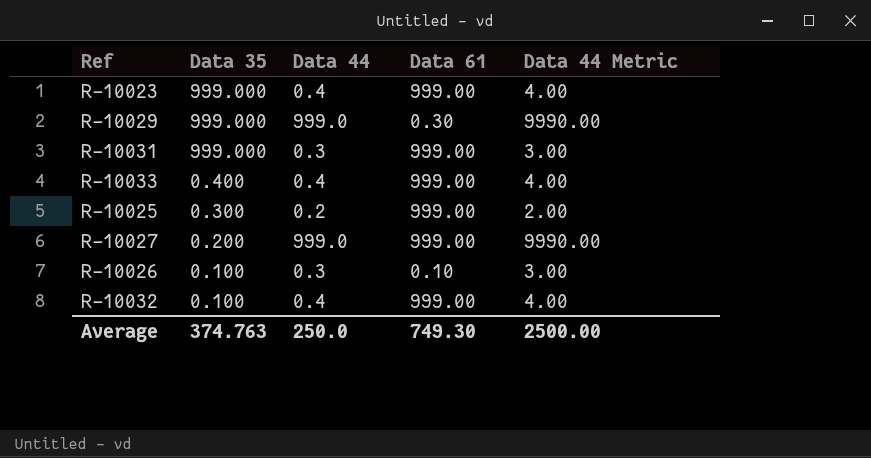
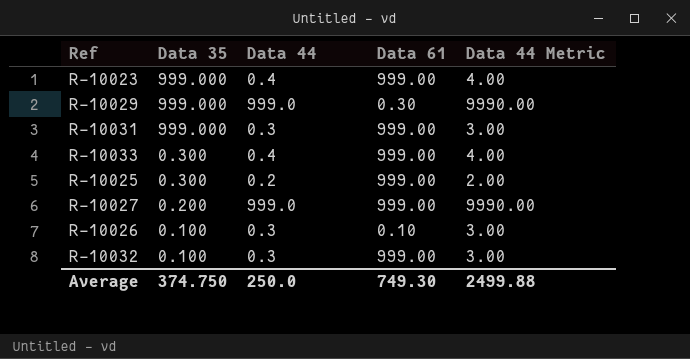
R-10033 | Data 35: 0.400 -> 0.300
R-10032 | Data 44: 0.4 -> 0.3
R-10032 | Data 44 Metric: 4.00 -> 3.00
Average | Data 35: 374.763 -> 374.750
Average | Data 44 Metric: 2500.00 -> 2499.88

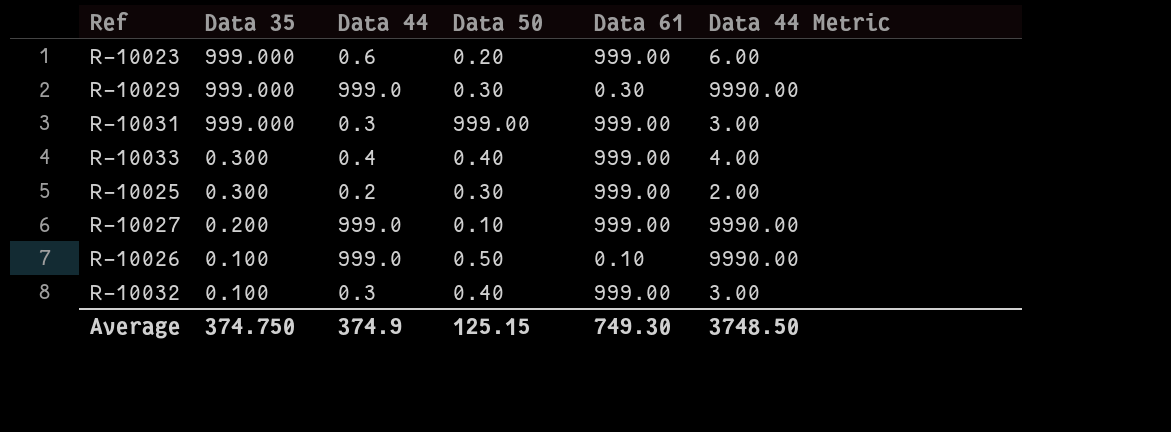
column Data 50 | position: none -> 4
R-10023 | Data 44: 0.4 -> 0.6
R-10023 | Data 44 Metric: 4.00 -> 6.00
R-10026 | Data 44: 0.3 -> 999.0
R-10026 | Data 44 Metric: 3.00 -> 9990.00
Average | Data 44: 250.0 -> 374.9
Average | Data 44 Metric: 2499.88 -> 3748.50

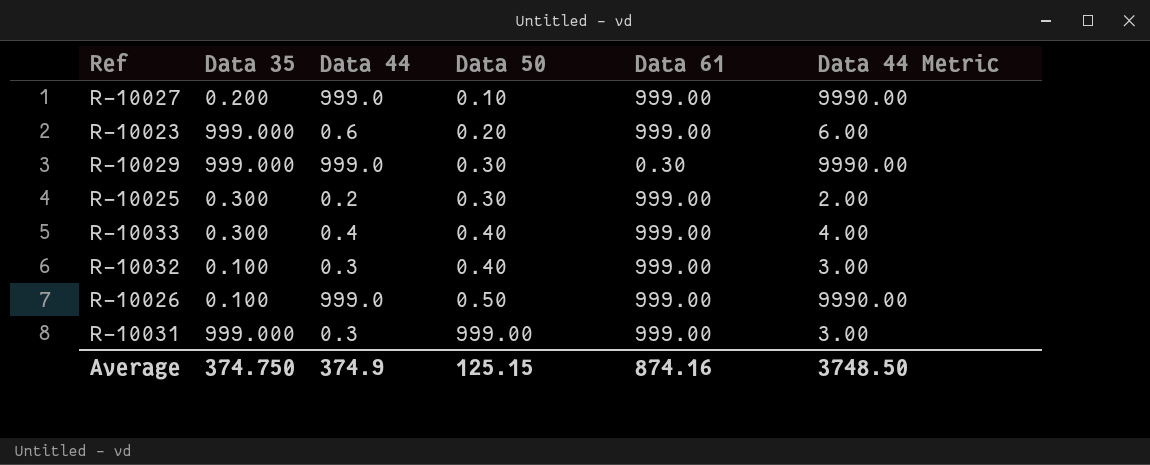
row order: Data 35 descending -> Data 50 ascending
R-10026 | Data 61: 0.10 -> 999.00
Average | Data 61: 749.30 -> 874.16

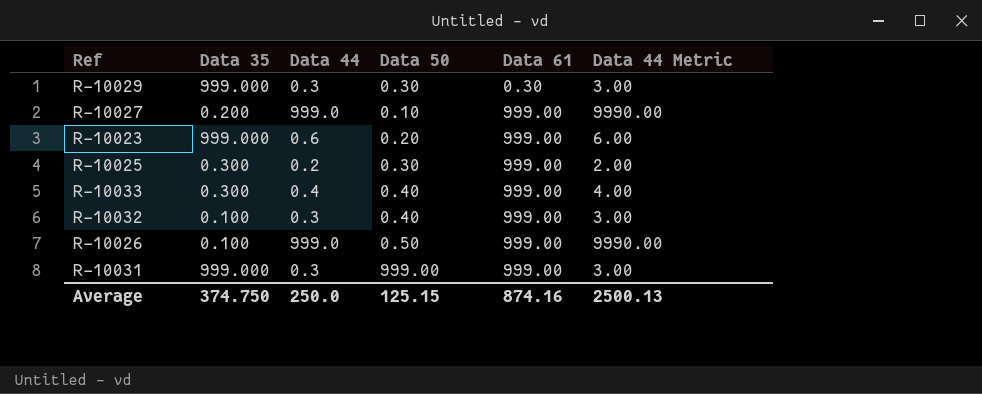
row order: Data 50 ascending -> Data 61 ascending
R-10029 | Data 44: 999.0 -> 0.3
R-10029 | Data 44 Metric: 9990.00 -> 3.00
Average | Data 44: 374.9 -> 250.0
Average | Data 44 Metric: 3748.50 -> 2500.13

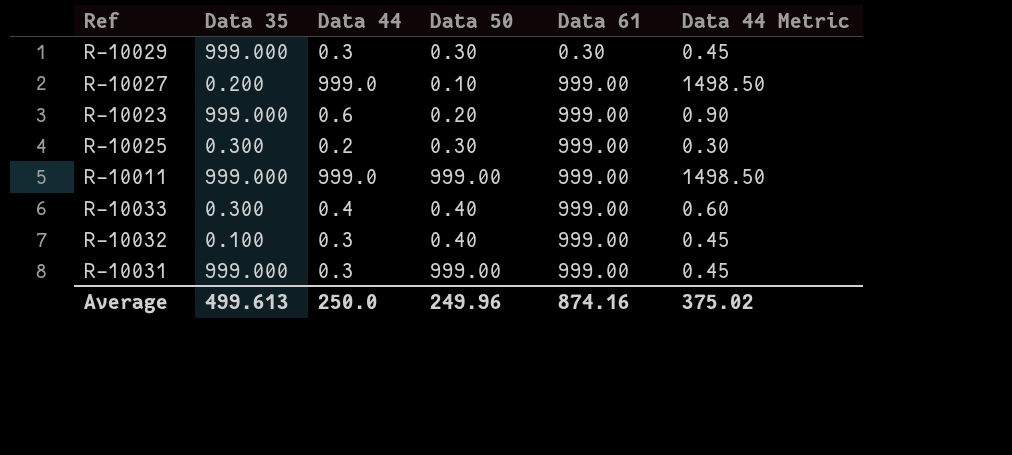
column Data 44 Metric | formula: [Data 44] * 10 -> [Data 44] * 1.5
row R-10026: 0.100 | 999.0 | 0.50 | 999.00 | 9990.00 -> none
row R-10011: none -> 999.000 | 999.0 | 999.00 | 999.00 | 1498.50
Average | Data 35: 374.750 -> 499.613
Average | Data 50: 125.15 -> 249.96
Average | Data 44 Metric: 2500.13 -> 375.02

